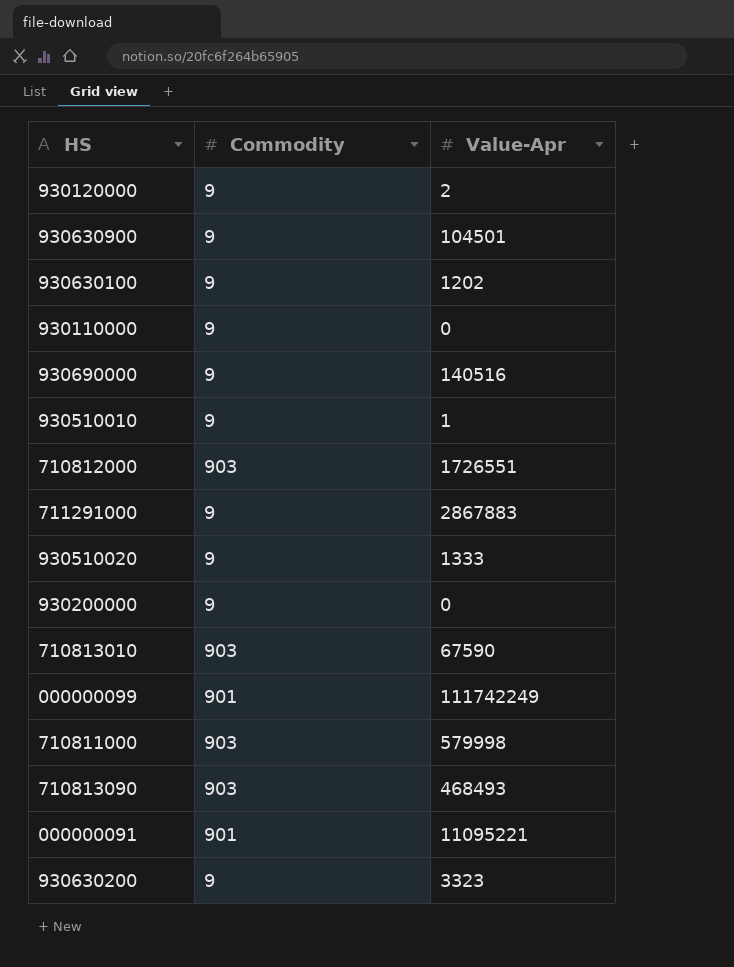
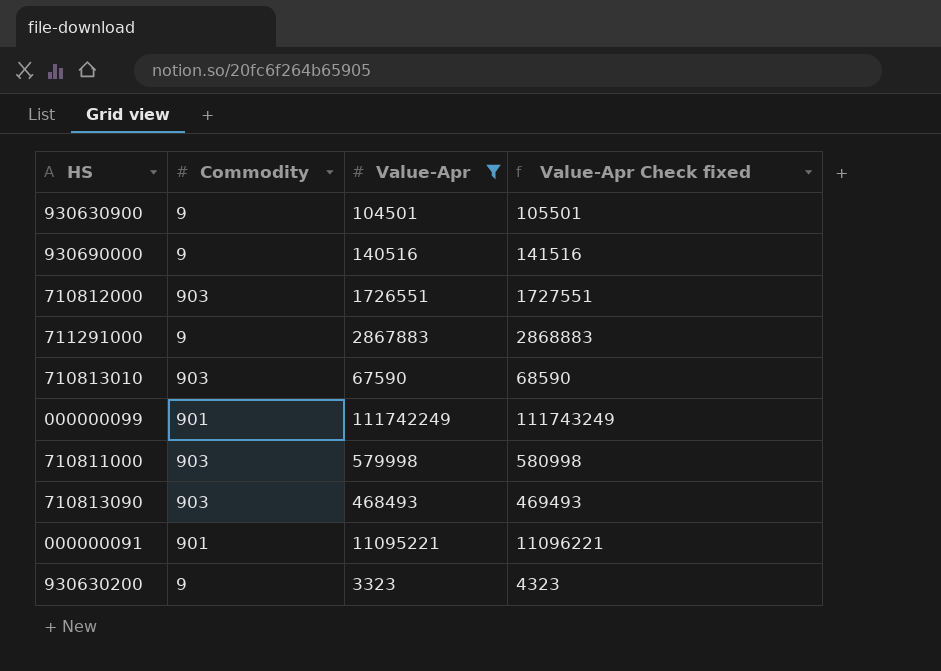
filter: none -> Value-Apr >= 3323
column Value-Apr Check fixed | formula: none -> [Value-Apr] + 1000

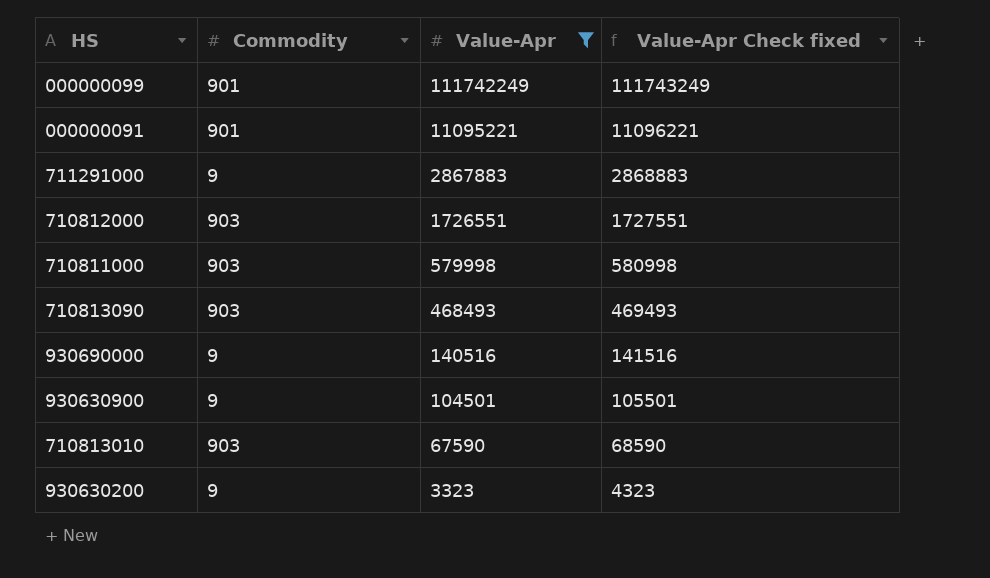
row order: none -> Value-Apr descending

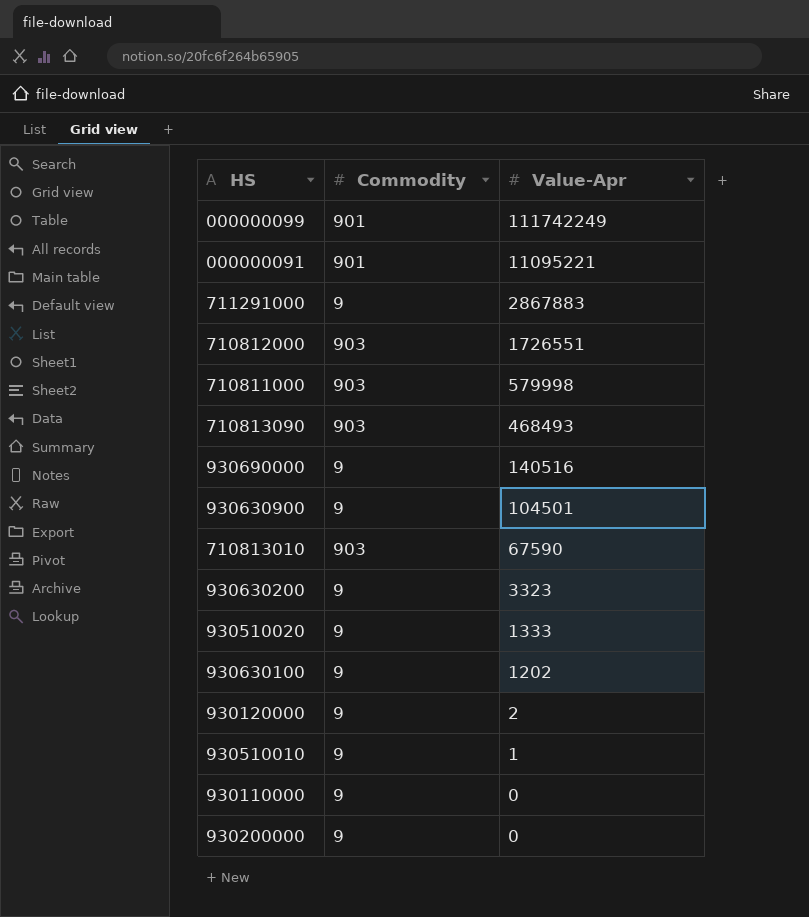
filter: Value-Apr >= 3323 -> none
column Value-Apr Check fixed | formula: [Value-Apr] + 1000 -> none

